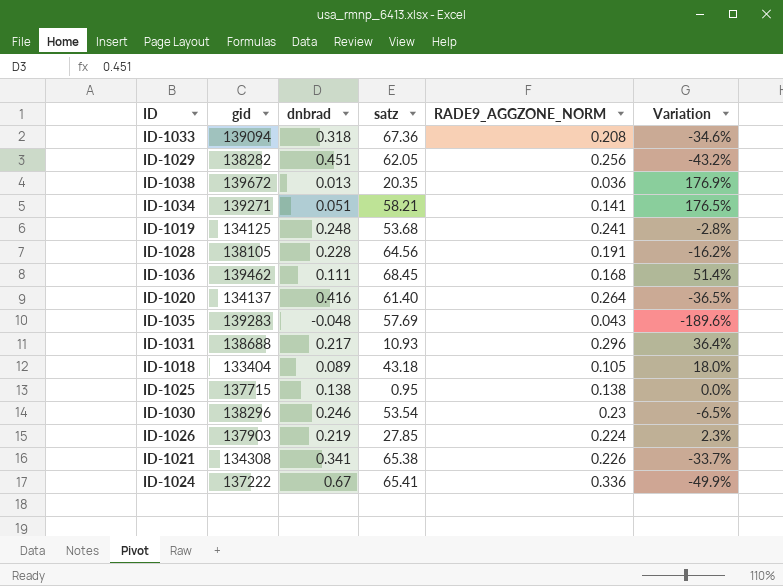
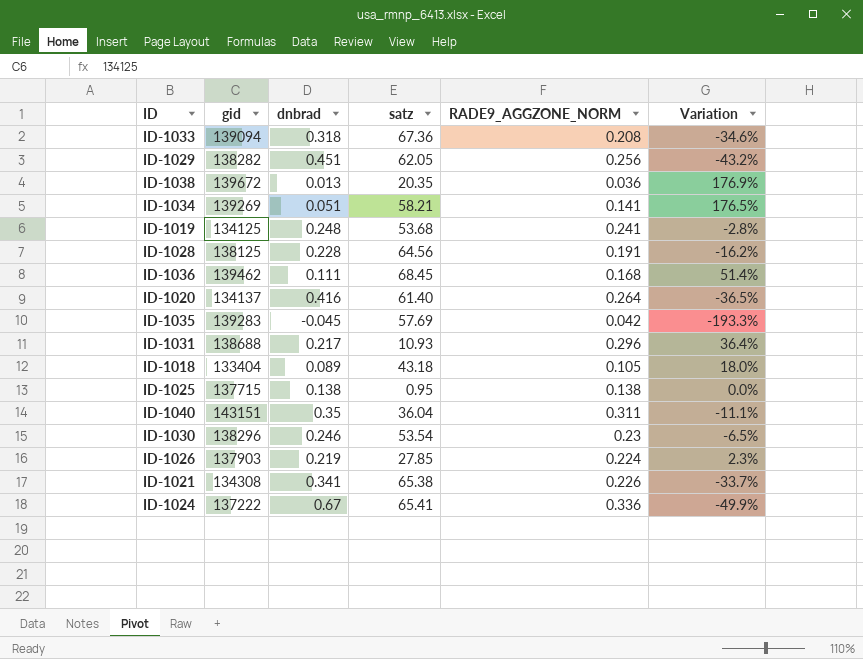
ID-1034 | gid: 139271 -> 139269
ID-1028 | gid: 138105 -> 138125
ID-1035 | dnbrad: -0.048 -> -0.045
ID-1035 | RADE9_AGGZONE_NORM: 0.043 -> 0.042
ID-1035 | Variation: -189.6% -> -193.3%
row ID-1040: none -> 143151 | 0.35 | 36.04 | 0.311 | -11.1%

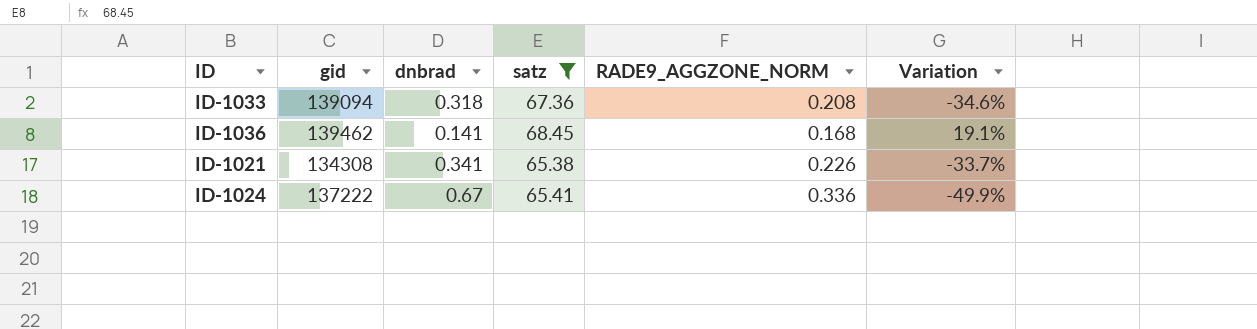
filter: none -> satz >= 65.38
ID-1036 | dnbrad: 0.111 -> 0.141
ID-1036 | Variation: 51.4% -> 19.1%

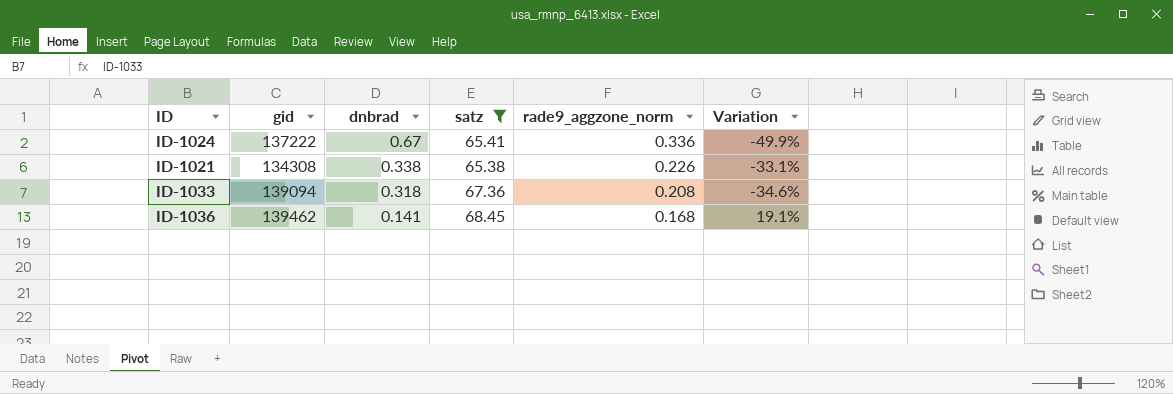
row order: none -> dnbrad descending
column name: RADE9_AGGZONE_NORM -> rade9_aggzone_norm
ID-1021 | dnbrad: 0.341 -> 0.338
ID-1021 | Variation: -33.7% -> -33.1%

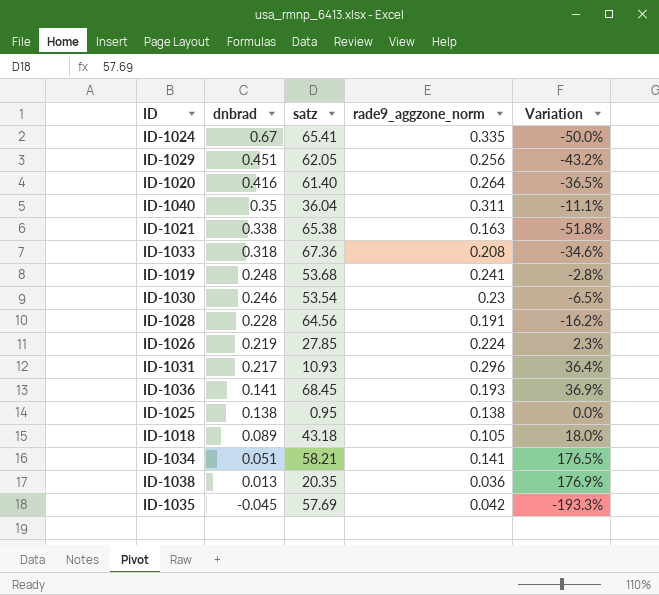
filter: satz >= 65.38 -> none
column gid | position: 2 -> none
ID-1024 | rade9_aggzone_norm: 0.336 -> 0.335
ID-1024 | Variation: -49.9% -> -50.0%
ID-1021 | rade9_aggzone_norm: 0.226 -> 0.163
ID-1021 | Variation: -33.1% -> -51.8%
ID-1036 | rade9_aggzone_norm: 0.168 -> 0.193
ID-1036 | Variation: 19.1% -> 36.9%

